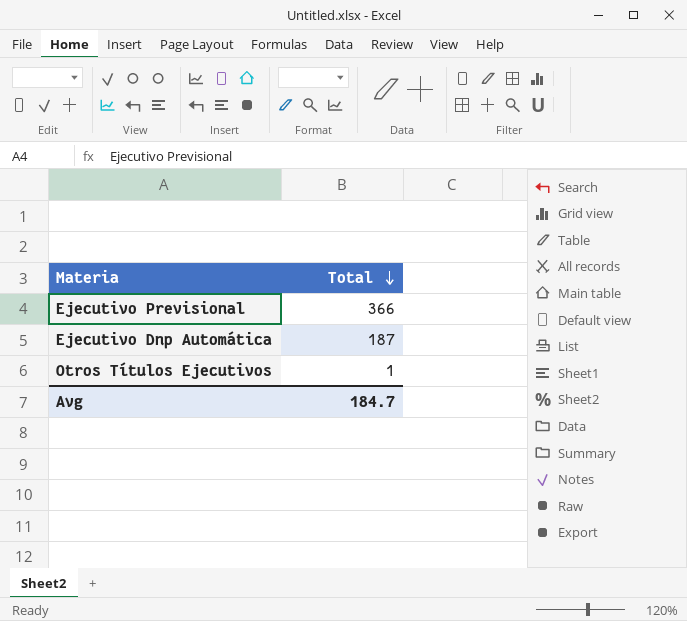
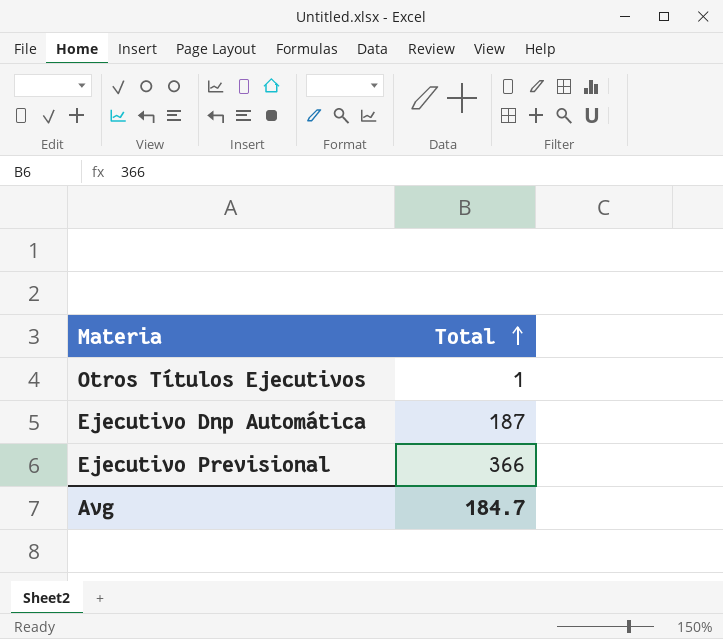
row order: Total descending -> Total ascending

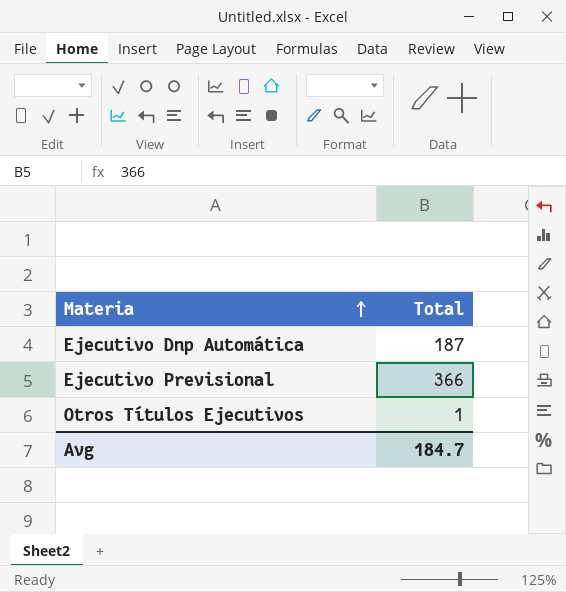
row order: Total ascending -> Materia ascending

